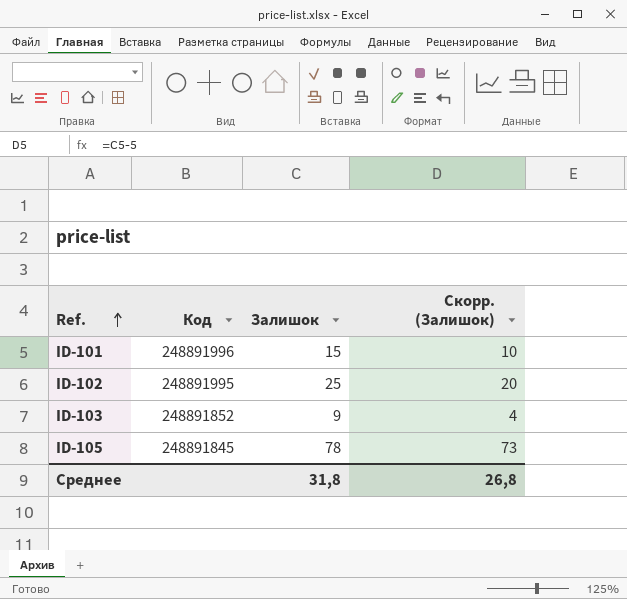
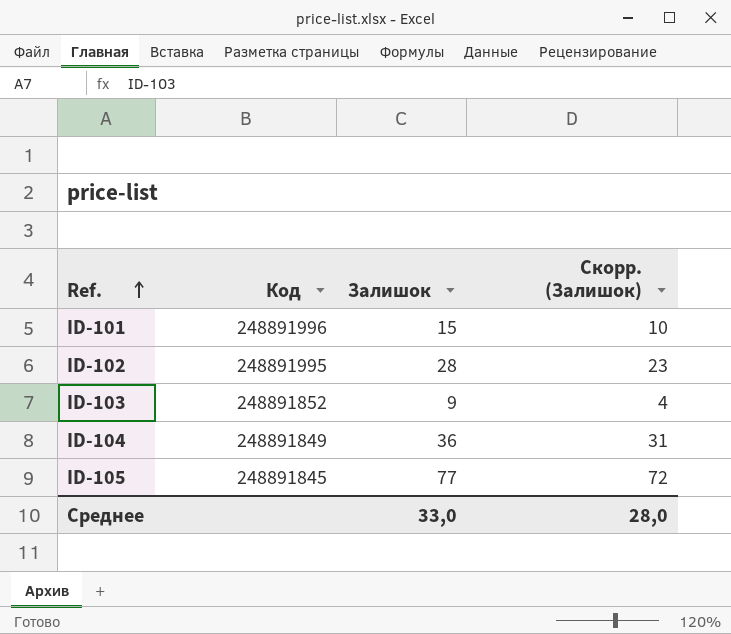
ID-102 | Залишок: 25 -> 28
ID-102 | Скорр. (Залишок): 20 -> 23
row ID-104: none -> 248891849 | 36 | 31
ID-105 | Залишок: 78 -> 77
ID-105 | Скорр. (Залишок): 73 -> 72
Среднее | Залишок: 31,8 -> 33,0
Среднее | Скорр. (Залишок): 26,8 -> 28,0

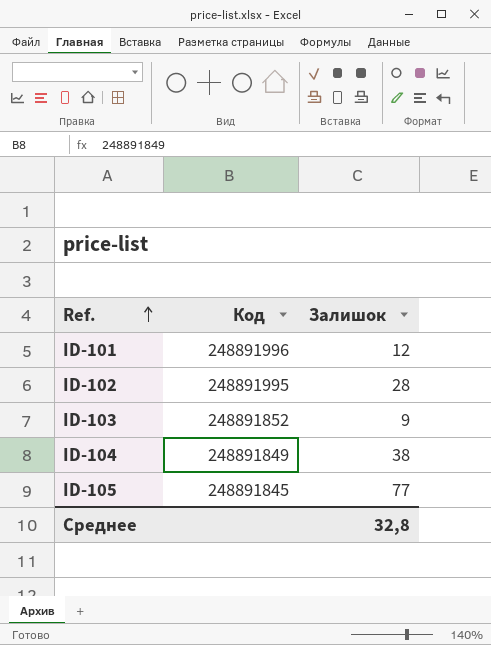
column Скорр. (Залишок) | formula: [Залишок] - 5 -> none
ID-101 | Залишок: 15 -> 12
ID-104 | Залишок: 36 -> 38
Среднее | Залишок: 33,0 -> 32,8

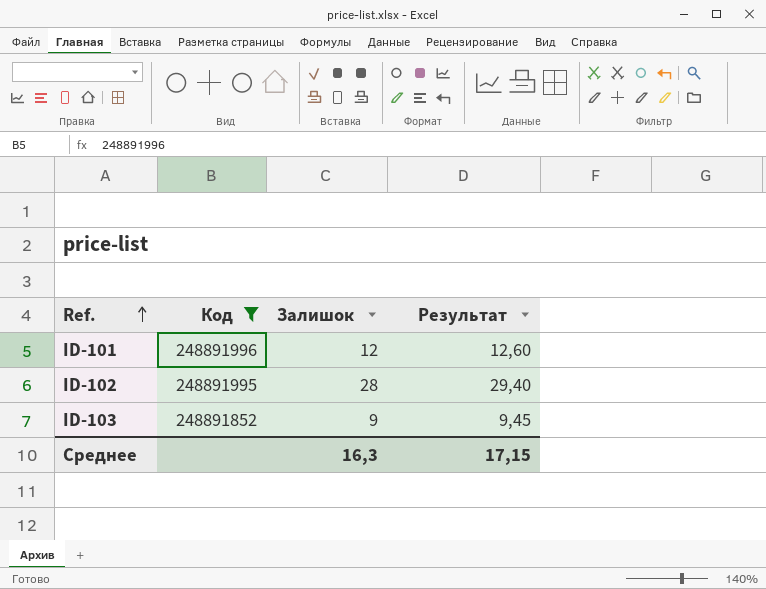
filter: none -> Код >= 248891852
column Результат | formula: none -> [Залишок] * 1,05
Среднее | Залишок: 32,8 -> 16,3

